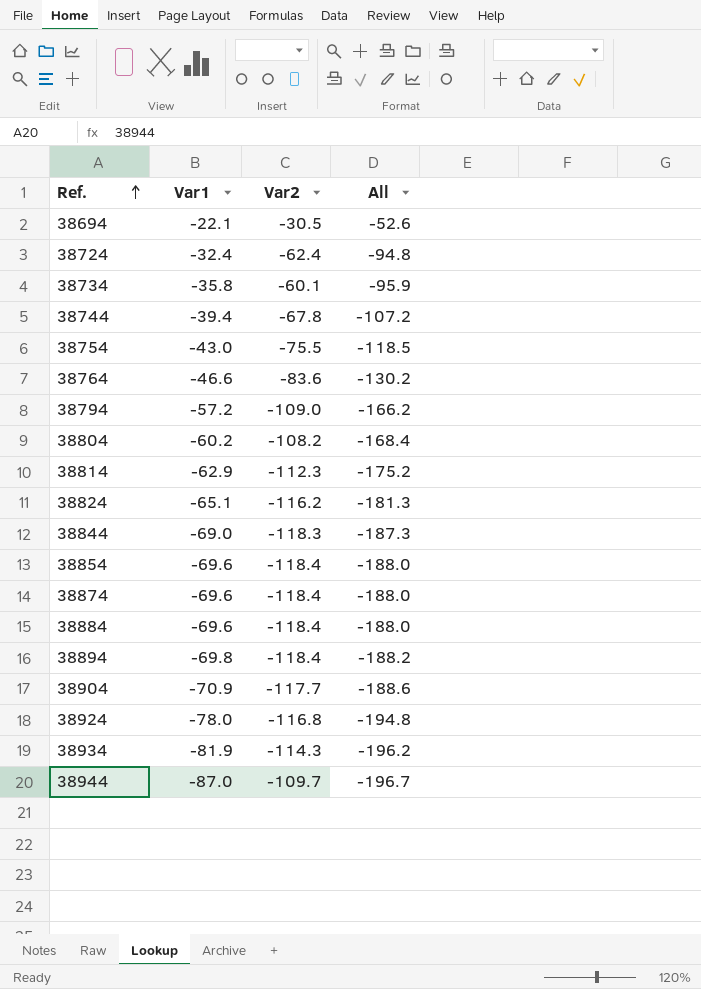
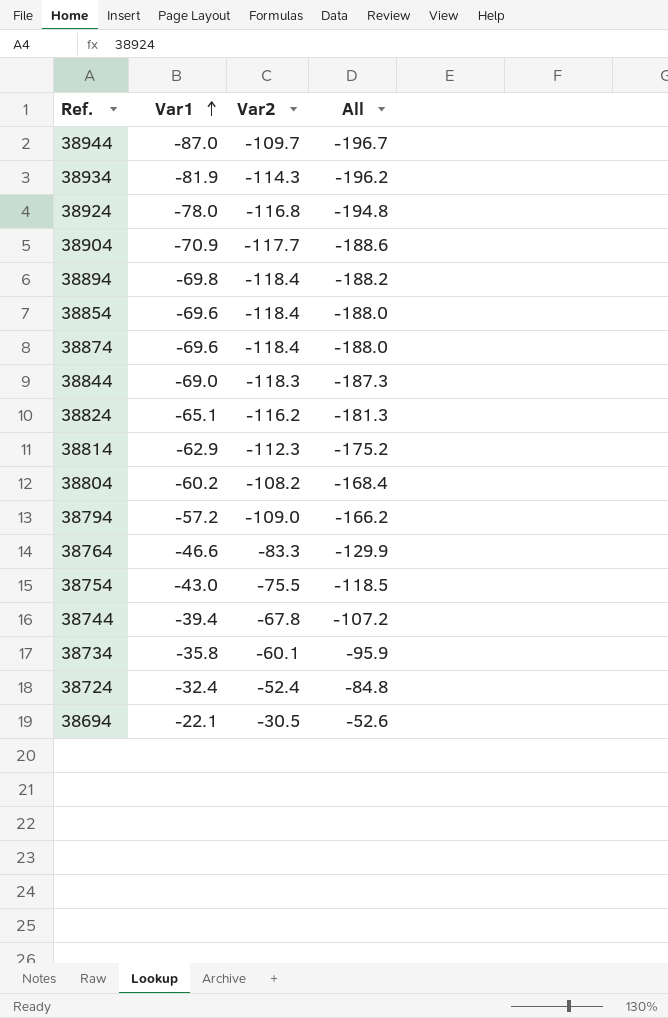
row order: Ref. ascending -> Var1 ascending
row 38884: -69.6 | -118.4 | -188.0 -> none
38764 | Var2: -83.6 -> -83.3
38764 | All: -130.2 -> -129.9
38724 | Var2: -62.4 -> -52.4
38724 | All: -94.8 -> -84.8

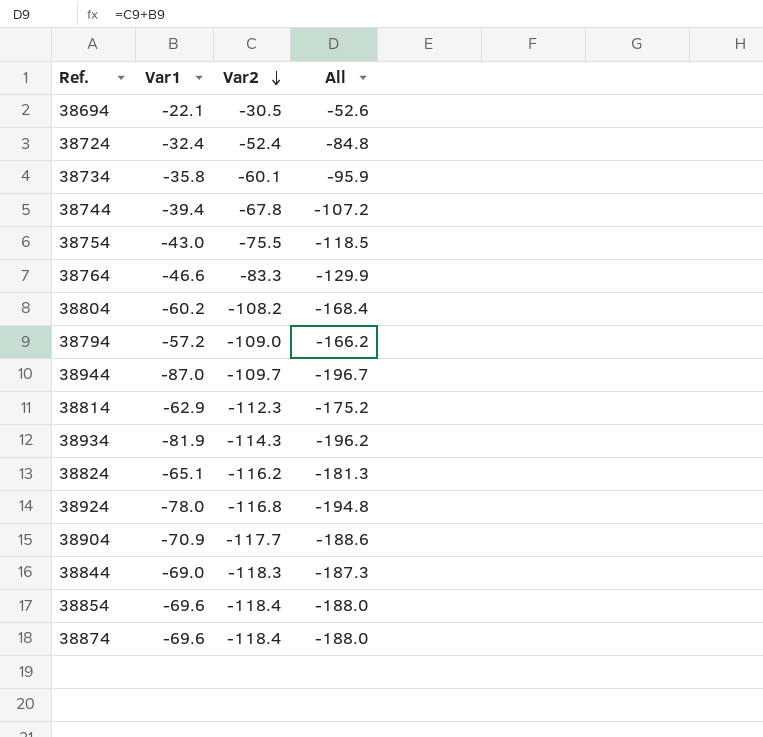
row order: Var1 ascending -> Var2 descending
row 38894: -69.8 | -118.4 | -188.2 -> none

